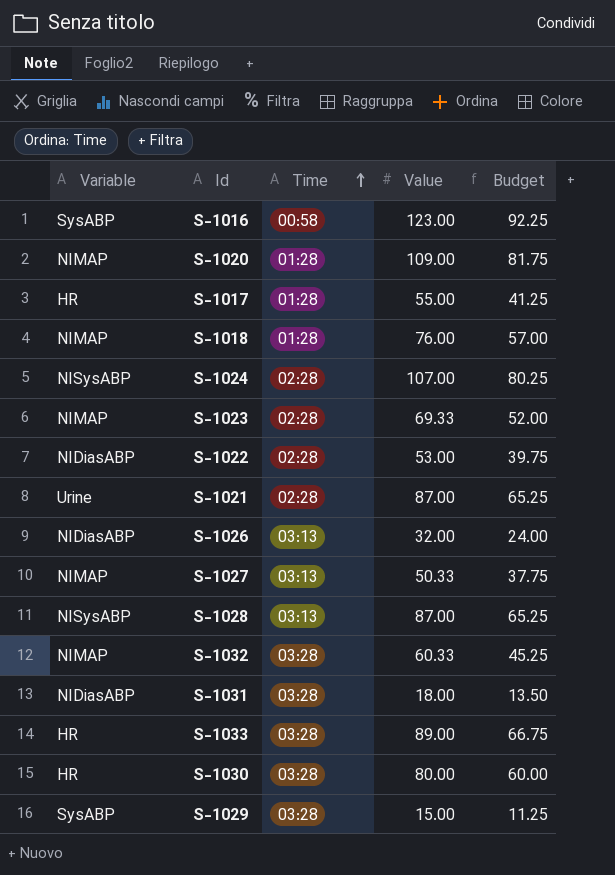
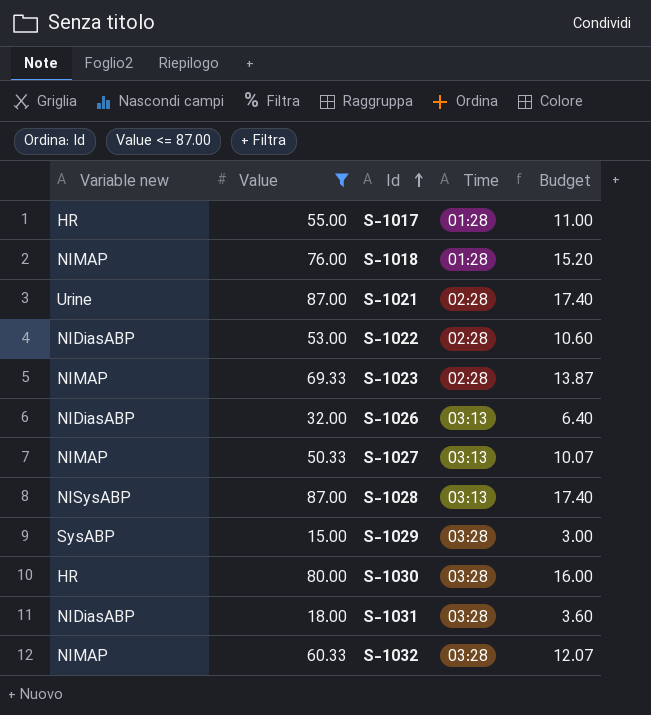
filter: none -> Value <= 87.00
row order: Time ascending -> Id ascending
column name: Variable -> Variable new
column Value | position: 4 -> 2
column Budget | formula: [Value] * 0.75 -> [Value] * 0.2

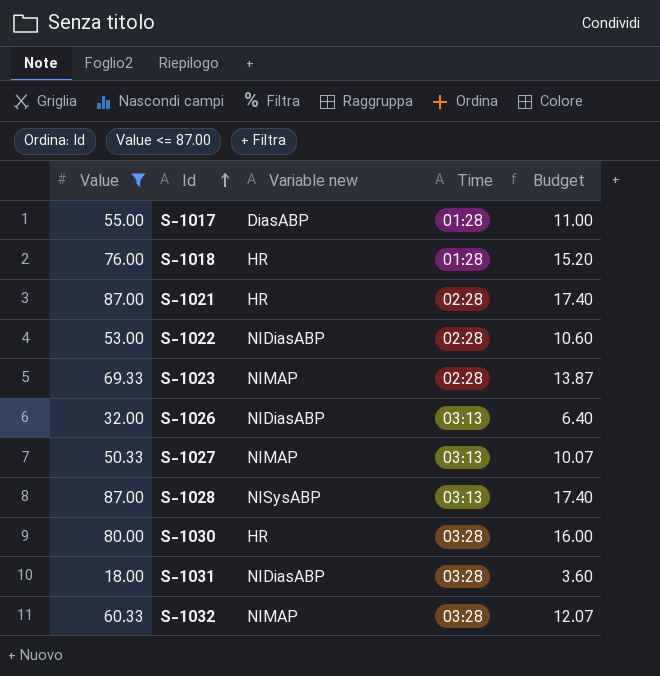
column Variable new | position: 1 -> 3
row S-1029: SysABP | 15.00 | 03:28 | 3.00 -> none
S-1017 | Variable new: HR -> DiasABP
S-1018 | Variable new: NIMAP -> HR
S-1021 | Variable new: Urine -> HR

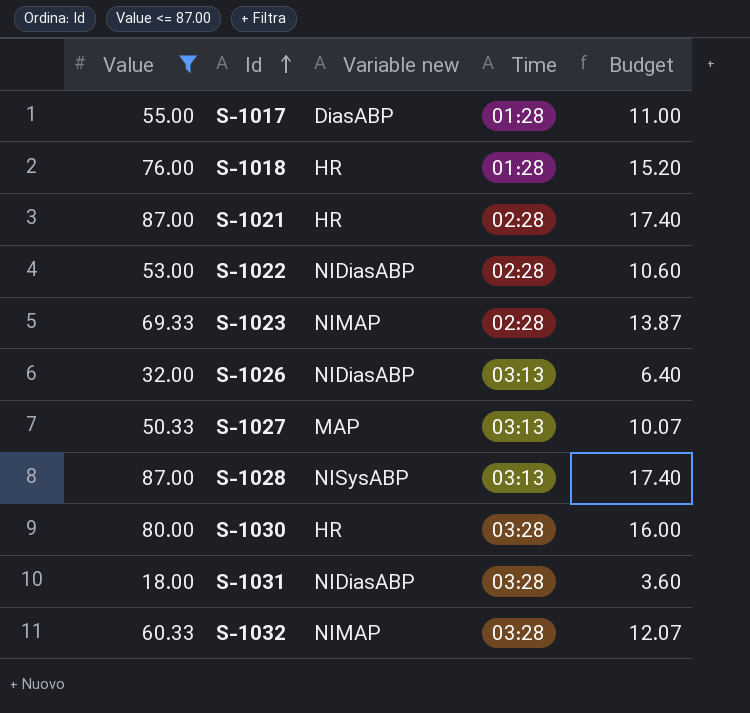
S-1027 | Variable new: NIMAP -> MAP

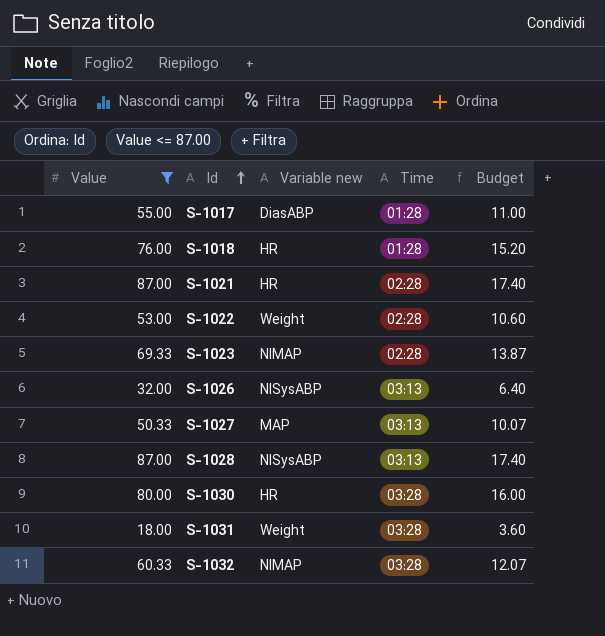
S-1022 | Variable new: NIDiasABP -> Weight
S-1026 | Variable new: NIDiasABP -> NISysABP
S-1031 | Variable new: NIDiasABP -> Weight

